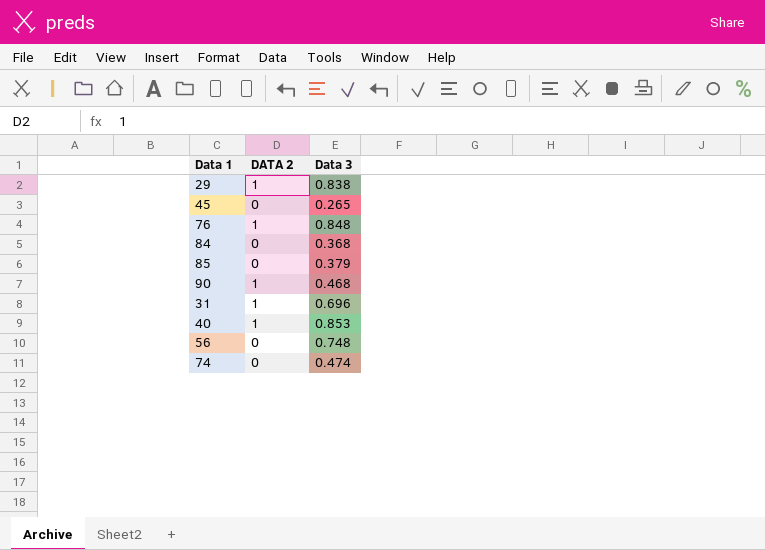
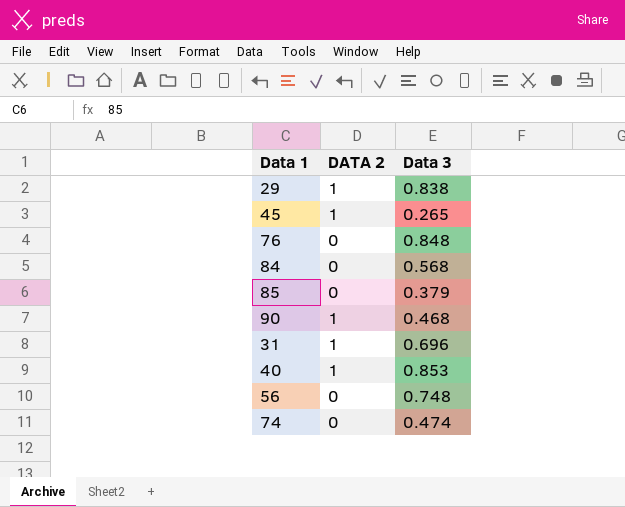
45 | DATA 2: 0 -> 1
76 | DATA 2: 1 -> 0
84 | Data 3: 0.368 -> 0.568

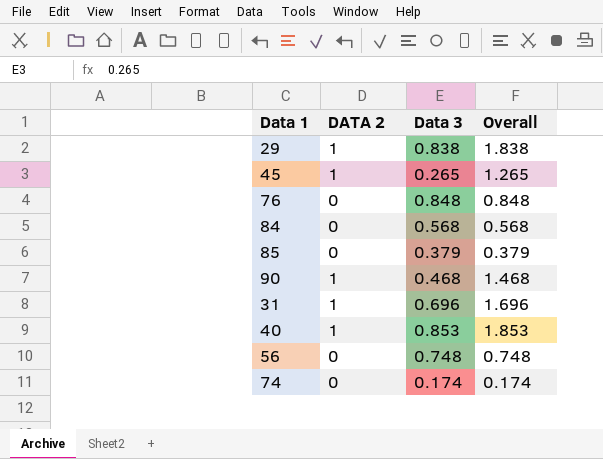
column Overall | formula: none -> [DATA 2] + [Data 3]
74 | Data 3: 0.474 -> 0.174

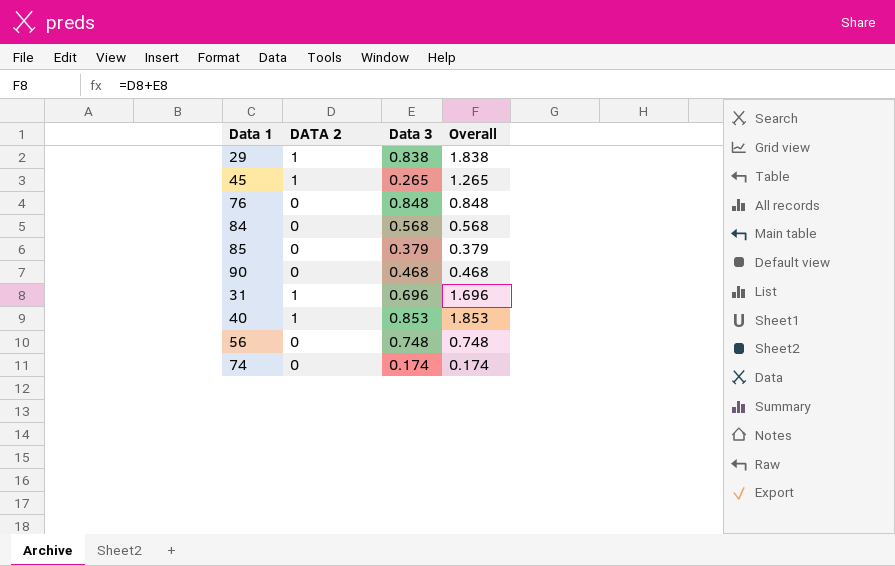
90 | DATA 2: 1 -> 0
90 | Overall: 1.468 -> 0.468

